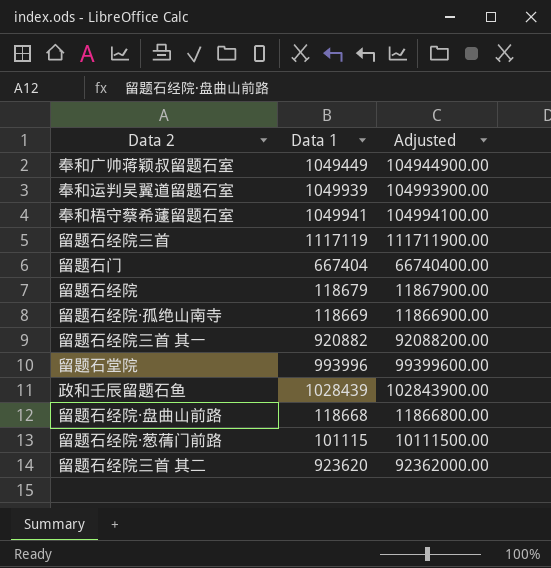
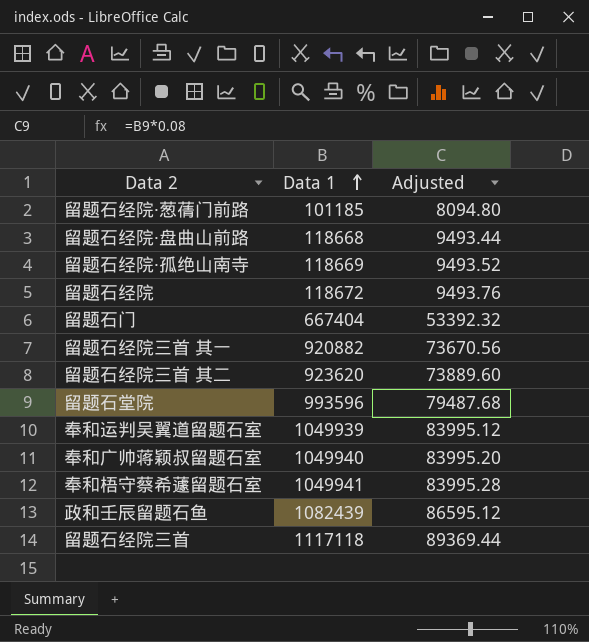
row order: none -> Data 1 ascending
column Adjusted | formula: [Data 1] * 100 -> [Data 1] * 0.08
留题石经院·葱蒨门前路 | Data 1: 101115 -> 101185
留题石经院 | Data 1: 118679 -> 118672
留题石堂院 | Data 1: 993996 -> 993596
奉和广帅蒋颖叔留题石室 | Data 1: 1049449 -> 1049940
政和壬辰留题石鱼 | Data 1: 1028439 -> 1082439
留题石经院三首 | Data 1: 1117119 -> 1117118

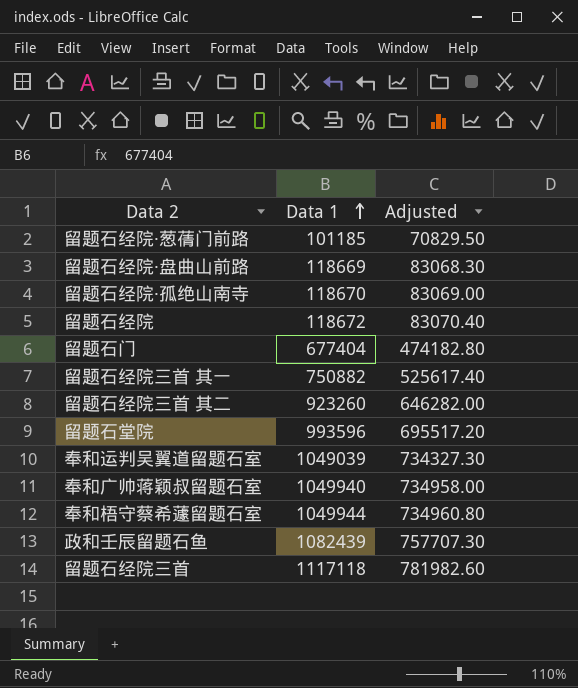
column Adjusted | formula: [Data 1] * 0.08 -> [Data 1] * 0.7
留题石经院·盘曲山前路 | Data 1: 118668 -> 118669
留题石经院·孤绝山南寺 | Data 1: 118669 -> 118670
留题石门 | Data 1: 667404 -> 677404
留题石经院三首 其一 | Data 1: 920882 -> 750882
留题石经院三首 其二 | Data 1: 923620 -> 923260
奉和运判吴翼道留题石室 | Data 1: 1049939 -> 1049039
奉和梧守蔡希蘧留题石室 | Data 1: 1049941 -> 1049944

